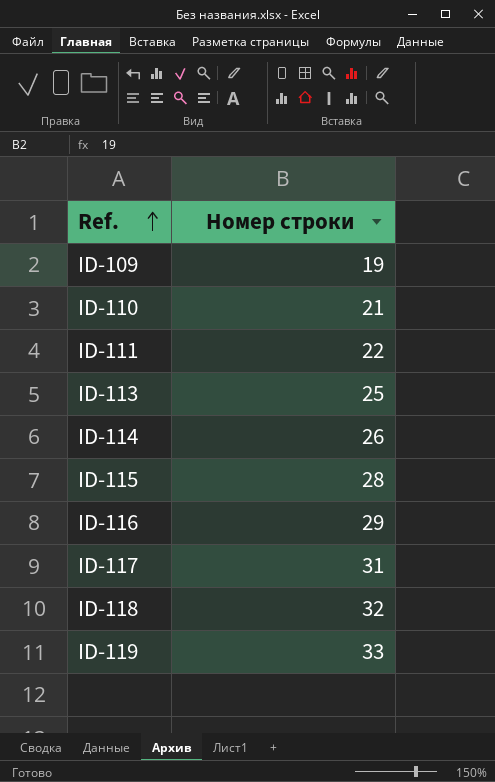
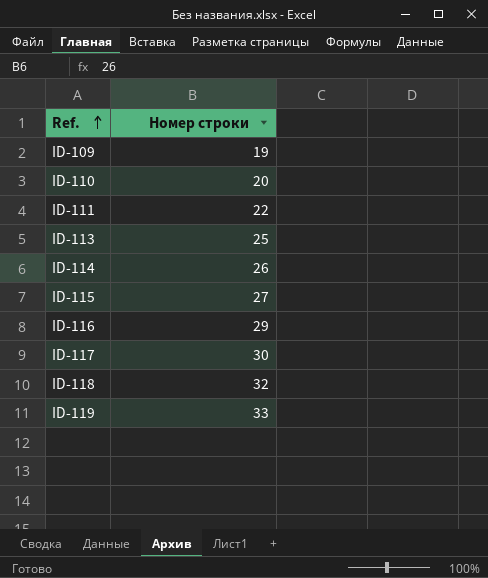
ID-110 | Номер строки: 21 -> 20
ID-115 | Номер строки: 28 -> 27
ID-117 | Номер строки: 31 -> 30

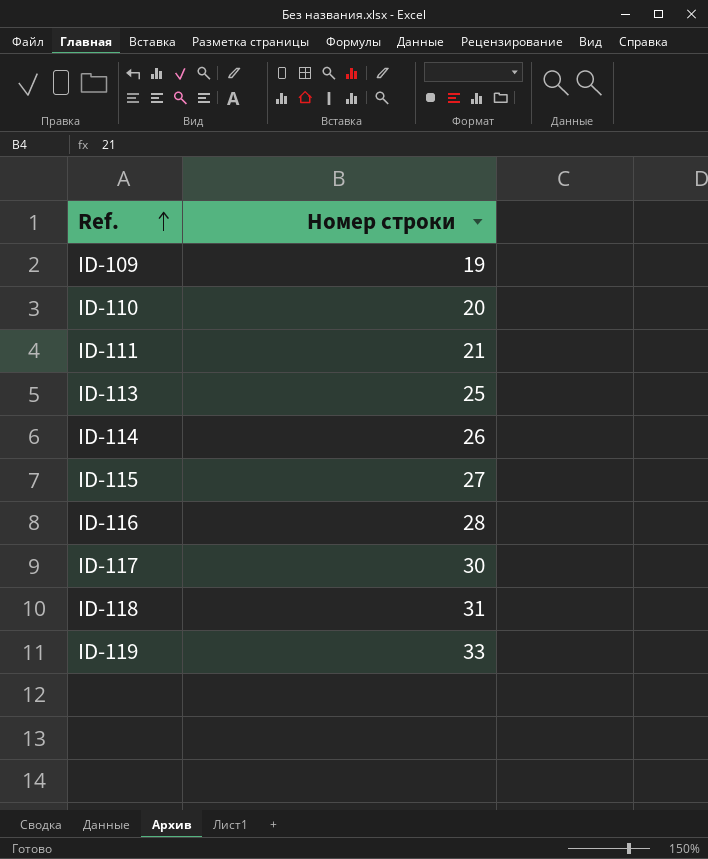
ID-111 | Номер строки: 22 -> 21
ID-116 | Номер строки: 29 -> 28
ID-118 | Номер строки: 32 -> 31

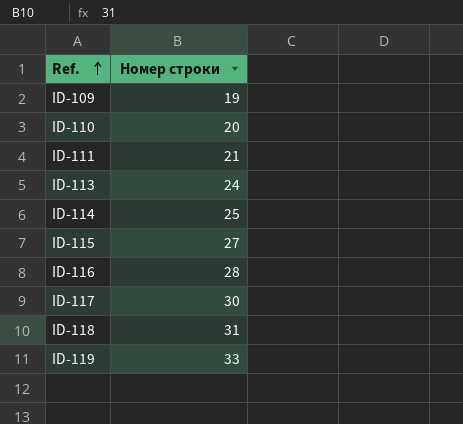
ID-113 | Номер строки: 25 -> 24
ID-114 | Номер строки: 26 -> 25

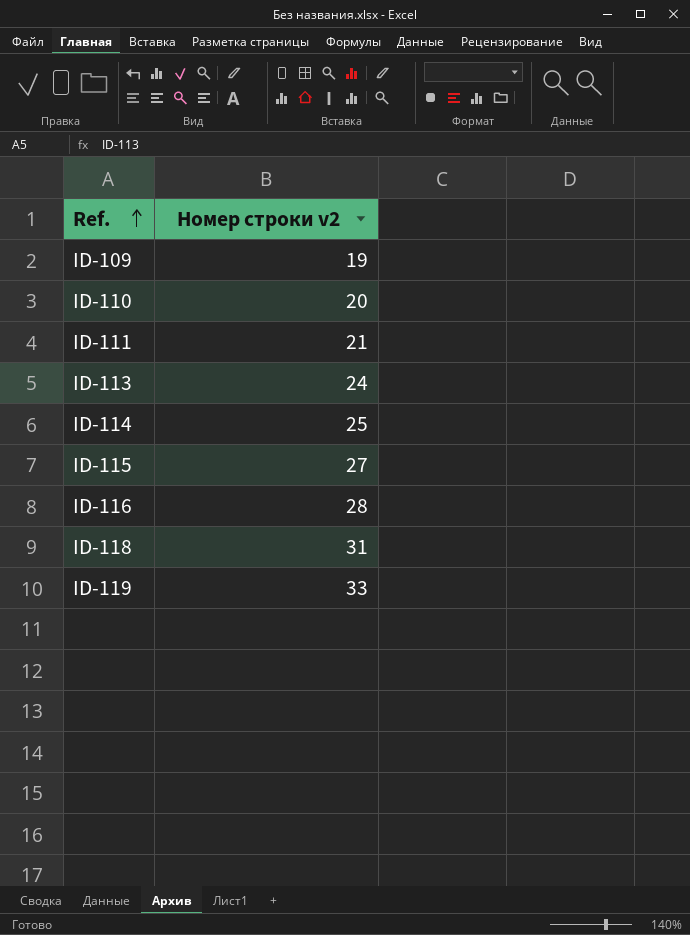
column name: Номер строки -> Номер строки v2
row ID-117: 30 -> none

